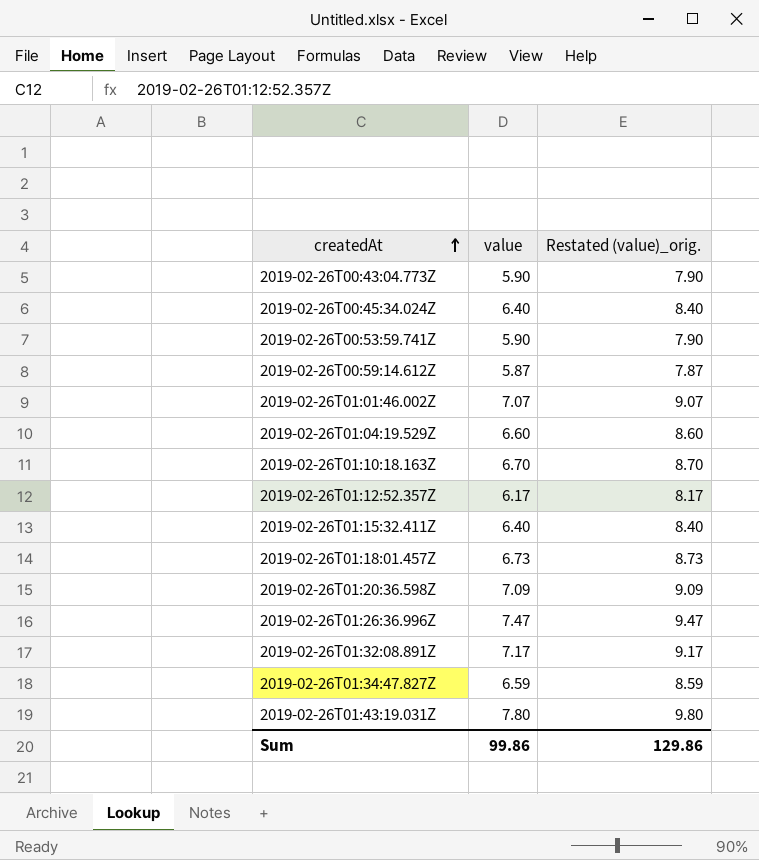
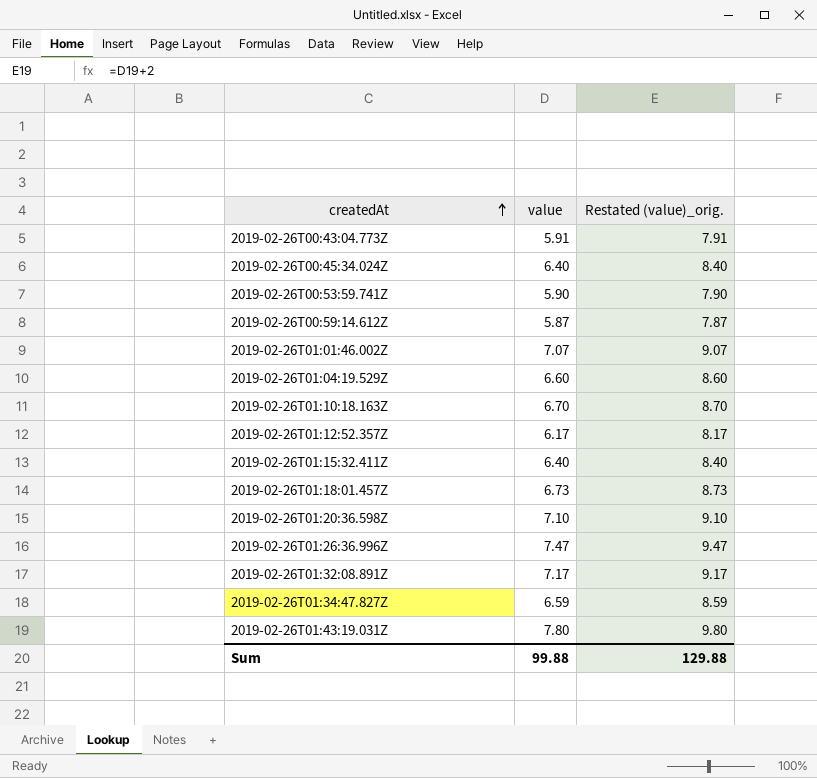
2019-02-26T00:43:04.773Z | value: 5.90 -> 5.91
2019-02-26T00:43:04.773Z | Restated (value)_orig.: 7.90 -> 7.91
2019-02-26T01:20:36.598Z | value: 7.09 -> 7.10
2019-02-26T01:20:36.598Z | Restated (value)_orig.: 9.09 -> 9.10
Sum | value: 99.86 -> 99.88
Sum | Restated (value)_orig.: 129.86 -> 129.88

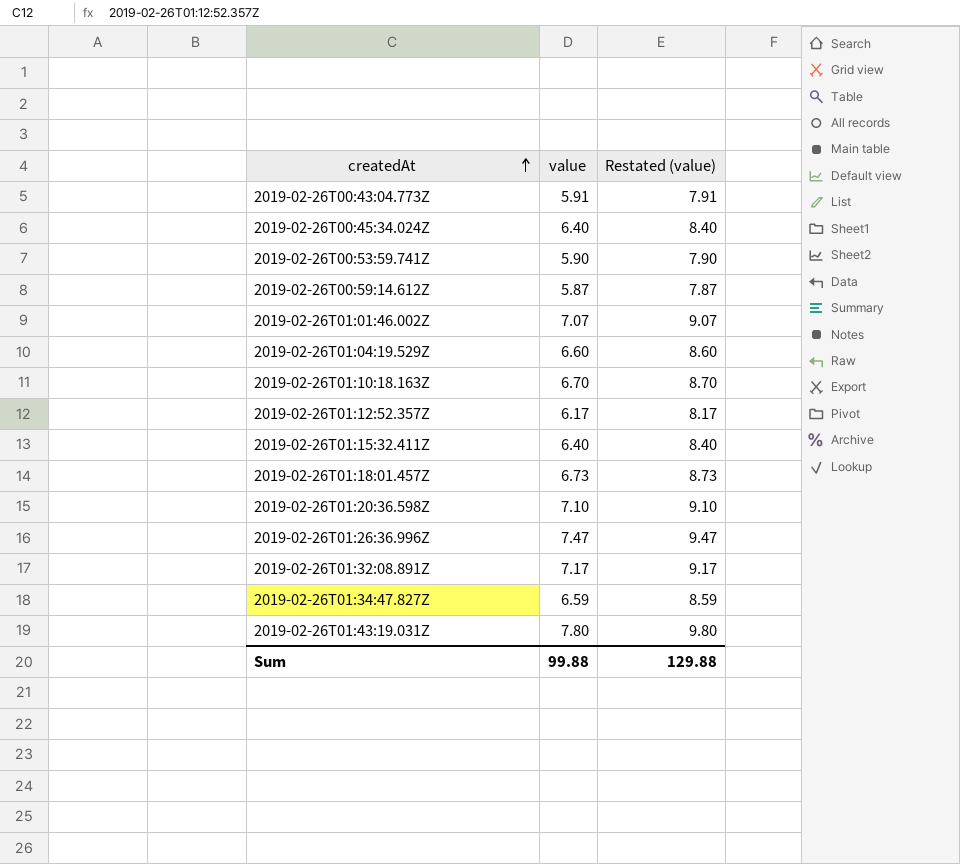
column name: Restated (value)_orig. -> Restated (value)

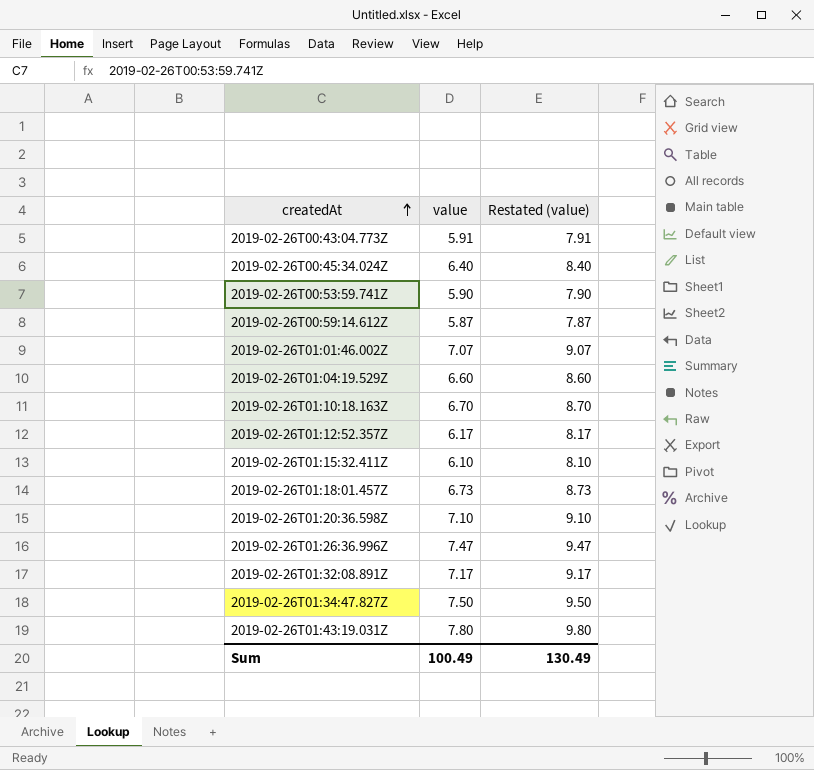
2019-02-26T01:15:32.411Z | value: 6.40 -> 6.10
2019-02-26T01:15:32.411Z | Restated (value): 8.40 -> 8.10
2019-02-26T01:34:47.827Z | value: 6.59 -> 7.50
2019-02-26T01:34:47.827Z | Restated (value): 8.59 -> 9.50
Sum | value: 99.88 -> 100.49
Sum | Restated (value): 129.88 -> 130.49

